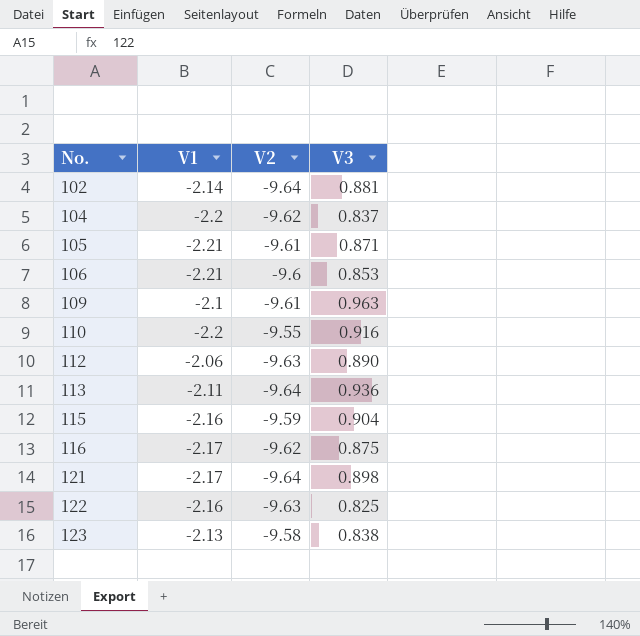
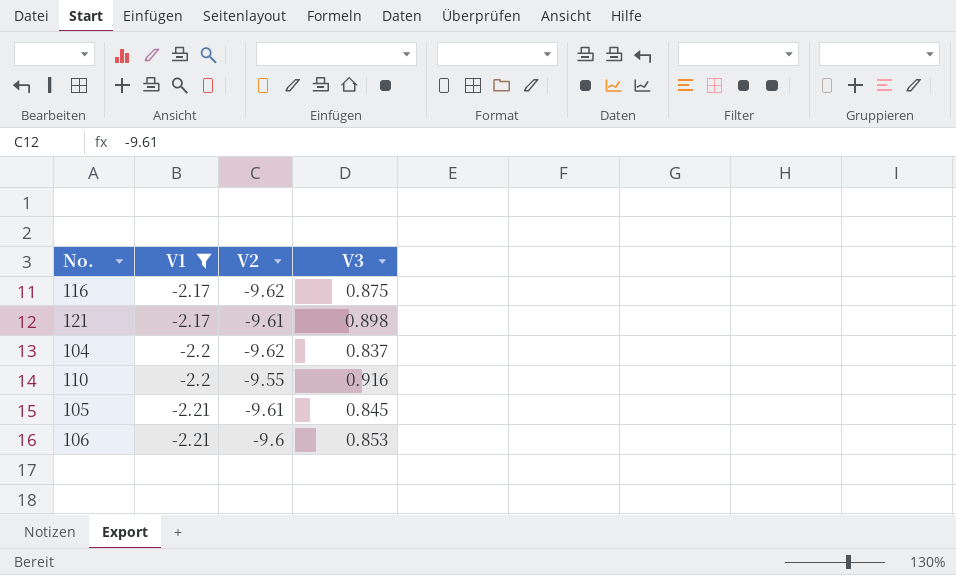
filter: none -> V1 <= -2.17
row order: No. ascending -> V1 descending
121 | V2: -9.64 -> -9.61
105 | V3: 0.871 -> 0.845

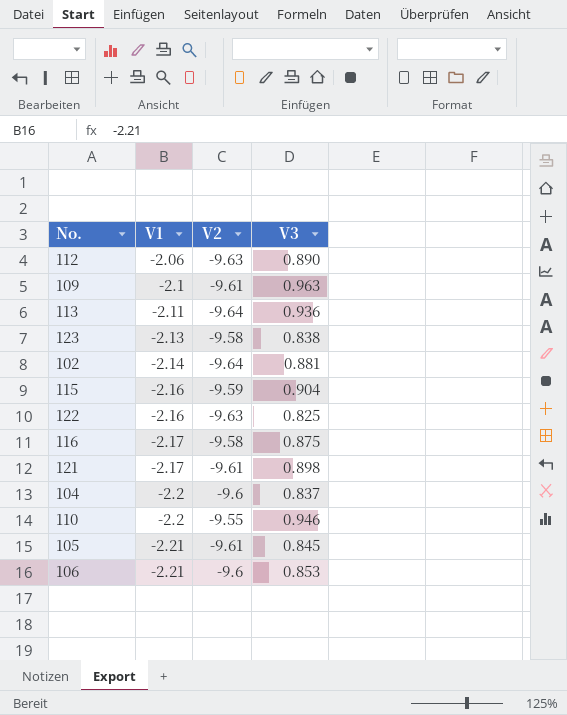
filter: V1 <= -2.17 -> none
116 | V2: -9.62 -> -9.58
104 | V2: -9.62 -> -9.6
110 | V3: 0.916 -> 0.946

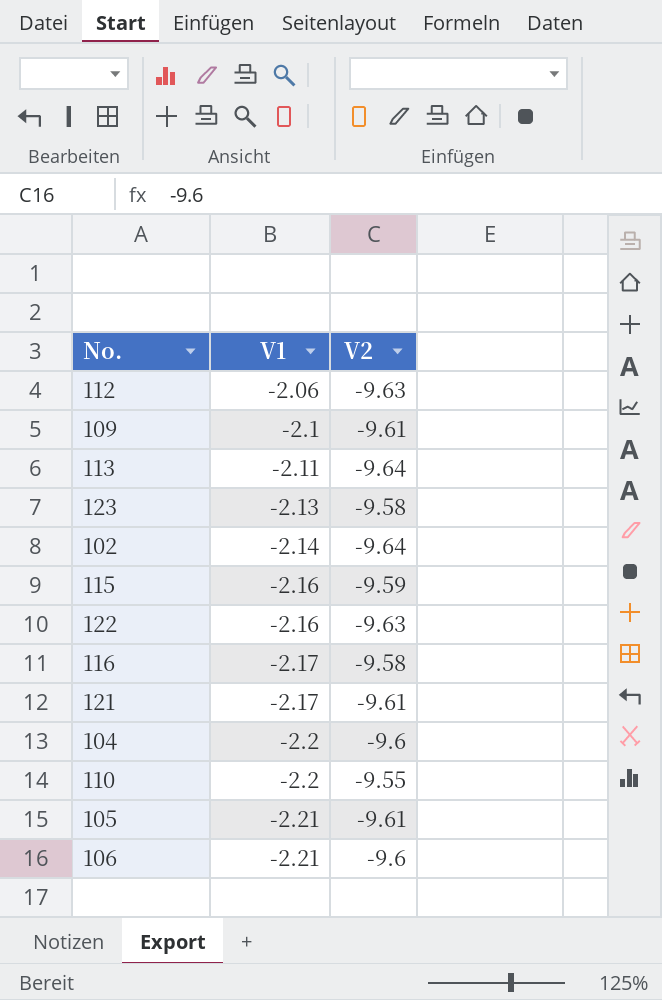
column V3 | position: 4 -> none

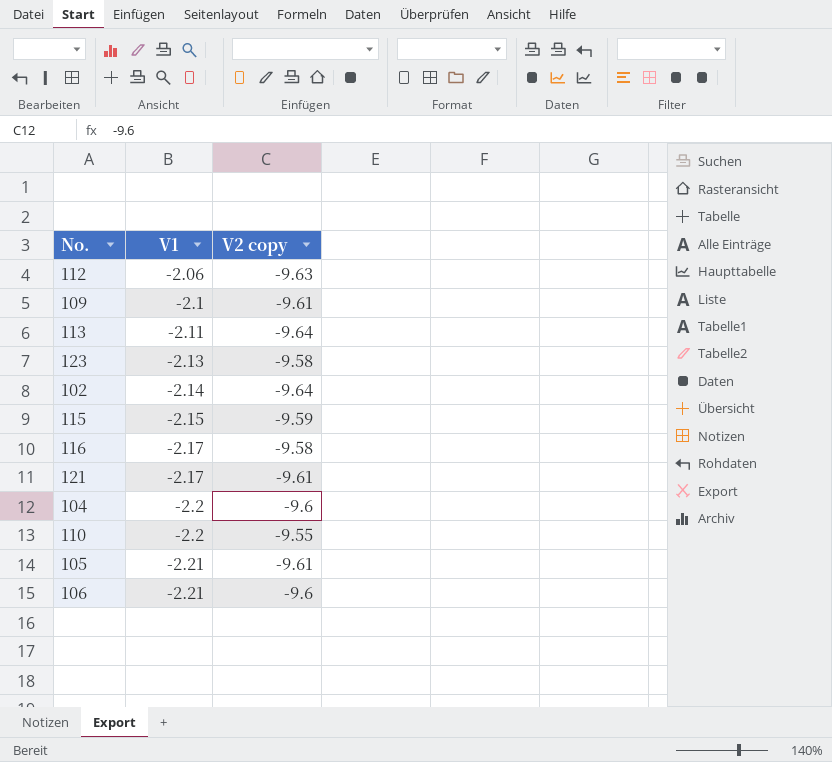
column name: V2 -> V2 copy
row 122: -2.16 | -9.63 -> none
115 | V1: -2.16 -> -2.15

